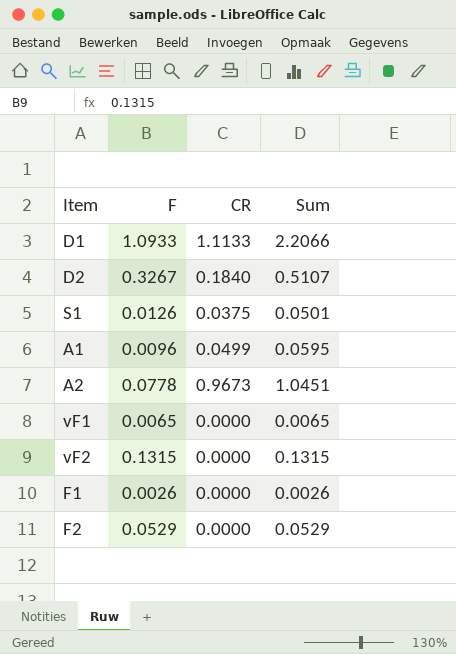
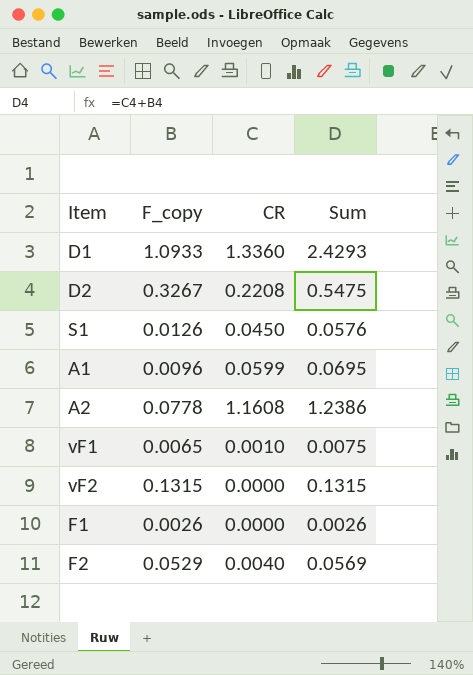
column name: F -> F_copy
D1 | CR: 1.1133 -> 1.3360
D1 | Sum: 2.2066 -> 2.4293
D2 | CR: 0.1840 -> 0.2208
D2 | Sum: 0.5107 -> 0.5475
S1 | CR: 0.0375 -> 0.0450
S1 | Sum: 0.0501 -> 0.0576
A1 | CR: 0.0499 -> 0.0599
A1 | Sum: 0.0595 -> 0.0695
A2 | CR: 0.9673 -> 1.1608
A2 | Sum: 1.0451 -> 1.2386
vF1 | CR: 0.0000 -> 0.0010
vF1 | Sum: 0.0065 -> 0.0075
F2 | CR: 0.0000 -> 0.0040
F2 | Sum: 0.0529 -> 0.0569

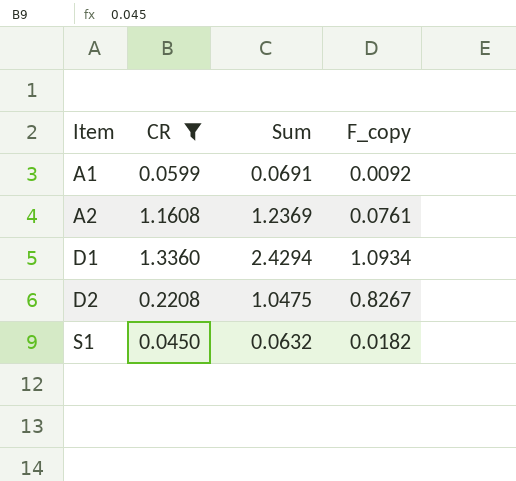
filter: none -> CR >= 0.0450
row order: none -> Item ascending
column F_copy | position: 2 -> 4
A1 | Sum: 0.0695 -> 0.0691
A1 | F_copy: 0.0096 -> 0.0092
A2 | Sum: 1.2386 -> 1.2369
A2 | F_copy: 0.0778 -> 0.0761
D1 | Sum: 2.4293 -> 2.4294
D1 | F_copy: 1.0933 -> 1.0934
D2 | Sum: 0.5475 -> 1.0475
D2 | F_copy: 0.3267 -> 0.8267
S1 | Sum: 0.0576 -> 0.0632
S1 | F_copy: 0.0126 -> 0.0182

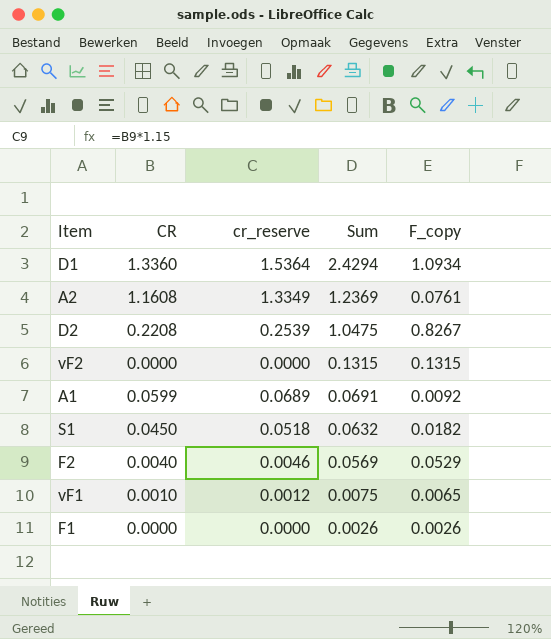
filter: CR >= 0.0450 -> none
row order: Item ascending -> Sum descending
column cr_reserve | formula: none -> [CR] * 1.15

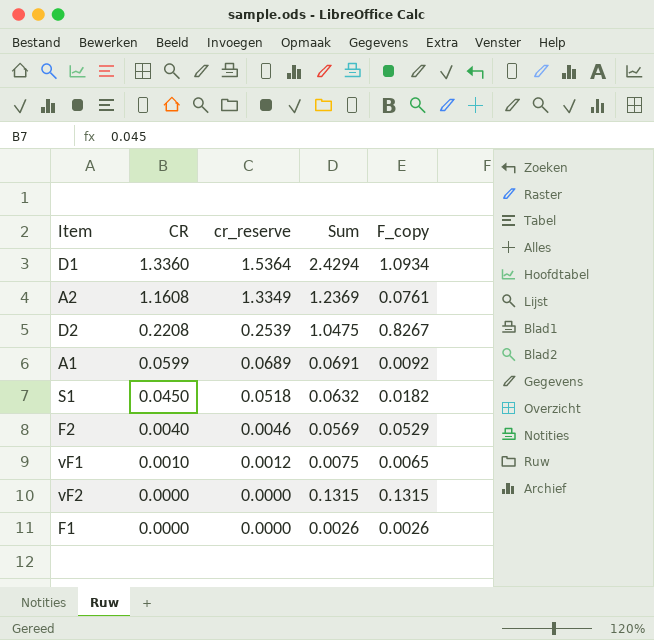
row order: Sum descending -> CR descending

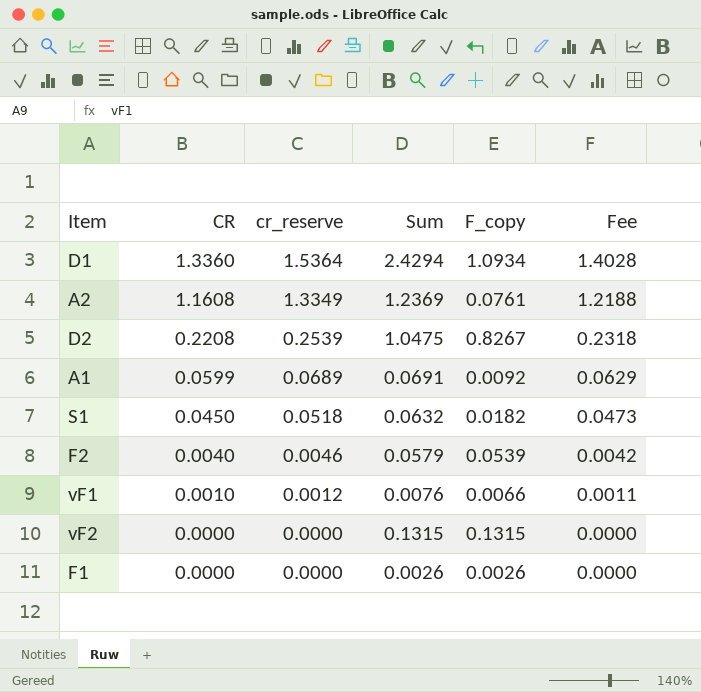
column Fee | formula: none -> [CR] * 1.05
F2 | Sum: 0.0569 -> 0.0579
F2 | F_copy: 0.0529 -> 0.0539
vF1 | Sum: 0.0075 -> 0.0076
vF1 | F_copy: 0.0065 -> 0.0066

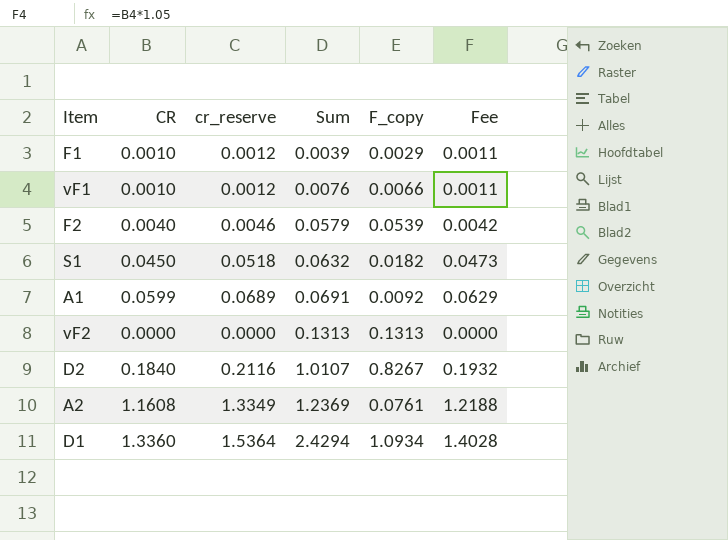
row order: CR descending -> Sum ascending
F1 | CR: 0.0000 -> 0.0010
F1 | cr_reserve: 0.0000 -> 0.0012
F1 | Sum: 0.0026 -> 0.0039
F1 | F_copy: 0.0026 -> 0.0029
F1 | Fee: 0.0000 -> 0.0011
vF2 | Sum: 0.1315 -> 0.1313
vF2 | F_copy: 0.1315 -> 0.1313
D2 | CR: 0.2208 -> 0.1840
D2 | cr_reserve: 0.2539 -> 0.2116
D2 | Sum: 1.0475 -> 1.0107
D2 | Fee: 0.2318 -> 0.1932

